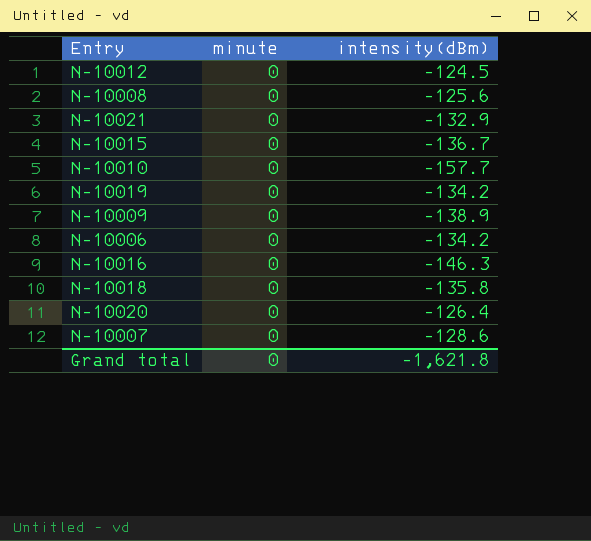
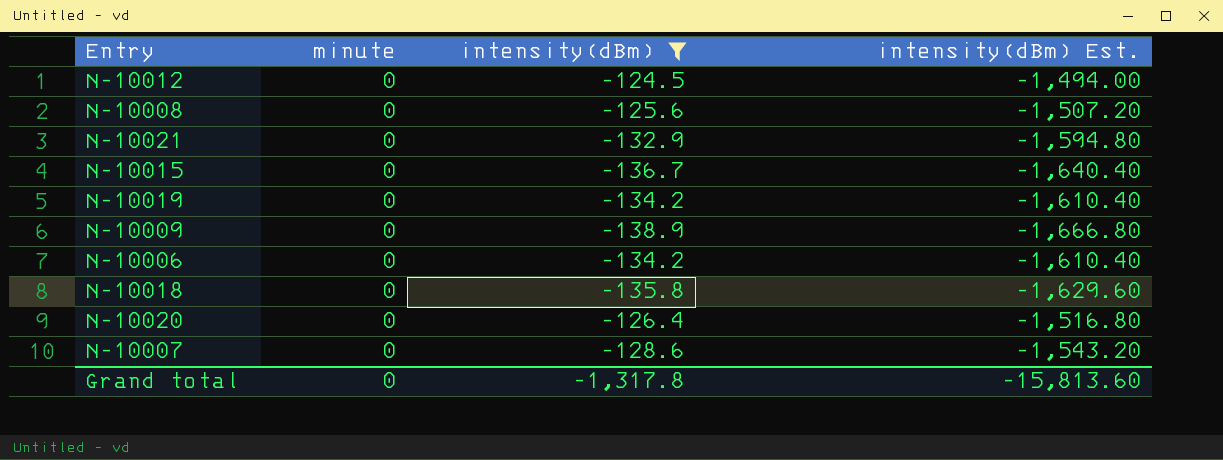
filter: none -> intensity(dBm) >= -138.9
column intensity(dBm) Est. | formula: none -> [intensity(dBm)] * 12
Grand total | intensity(dBm): -1,621.8 -> -1,317.8

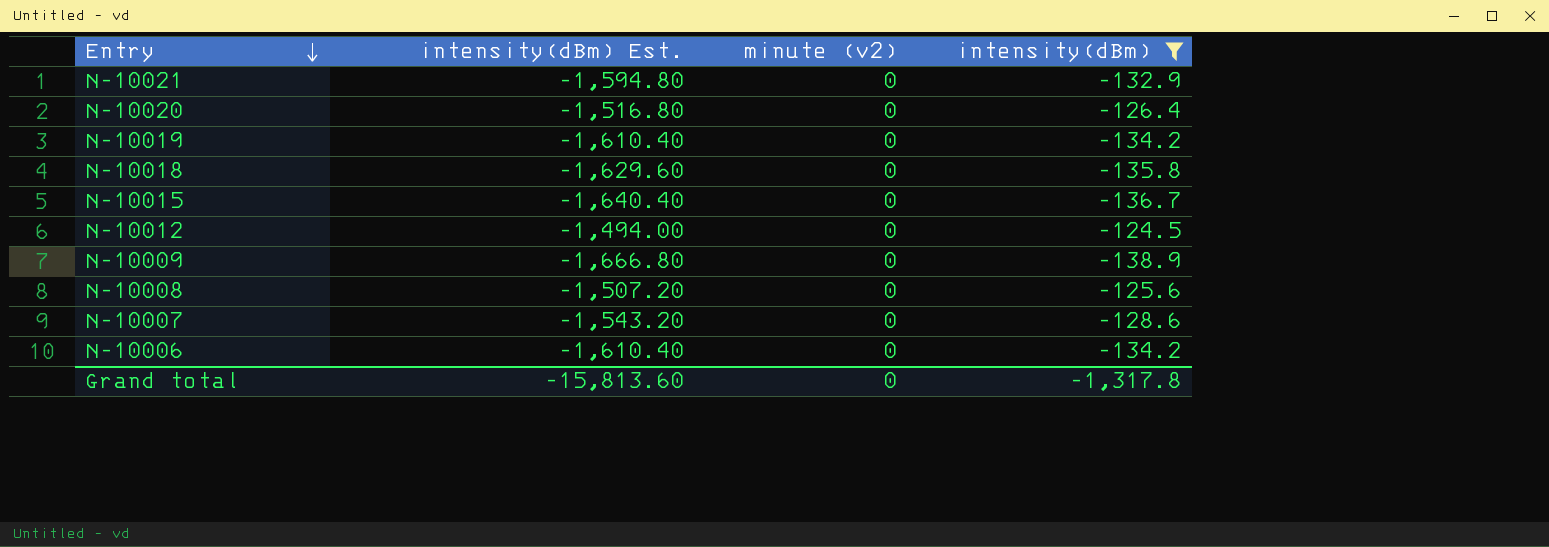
row order: none -> Entry descending
column intensity(dBm) Est. | position: 4 -> 2
column name: minute -> minute (v2)

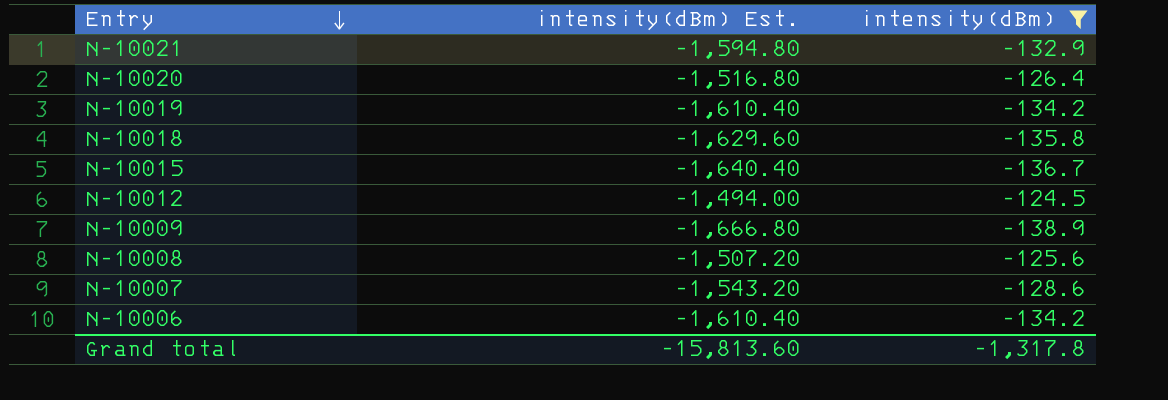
column minute (v2) | position: 3 -> none

